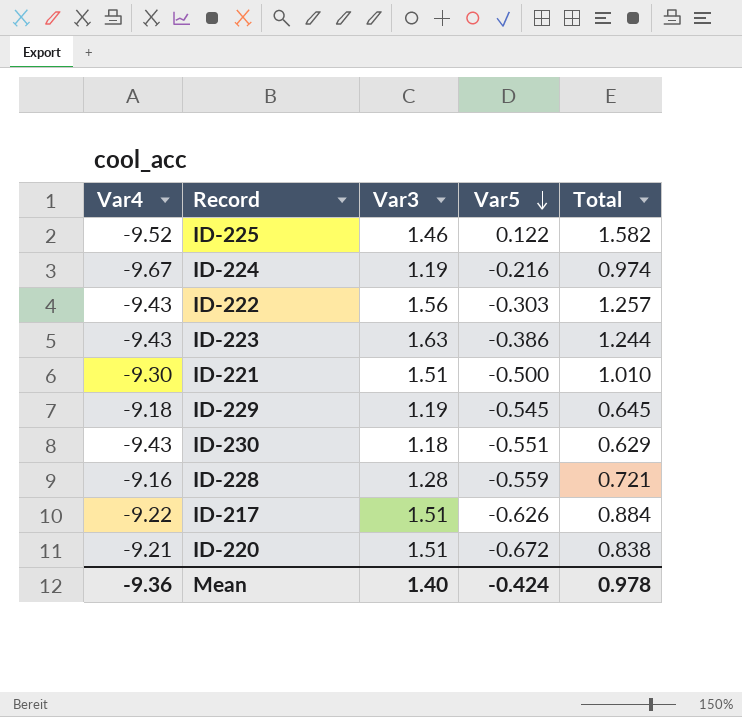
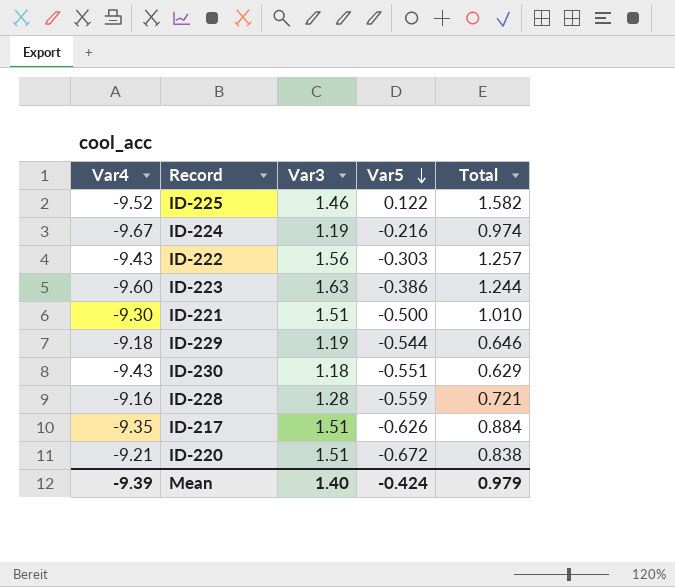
ID-223 | Var4: -9.43 -> -9.60
ID-229 | Var5: -0.545 -> -0.544
ID-229 | Total: 0.645 -> 0.646
ID-217 | Var4: -9.22 -> -9.35
Mean | Var4: -9.36 -> -9.39
Mean | Total: 0.978 -> 0.979

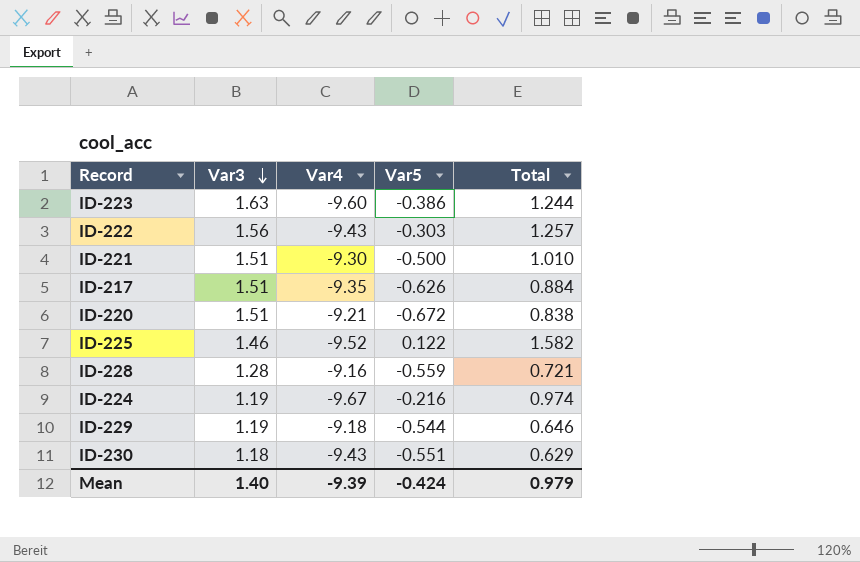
row order: Var5 descending -> Var3 descending
column Var4 | position: 1 -> 3

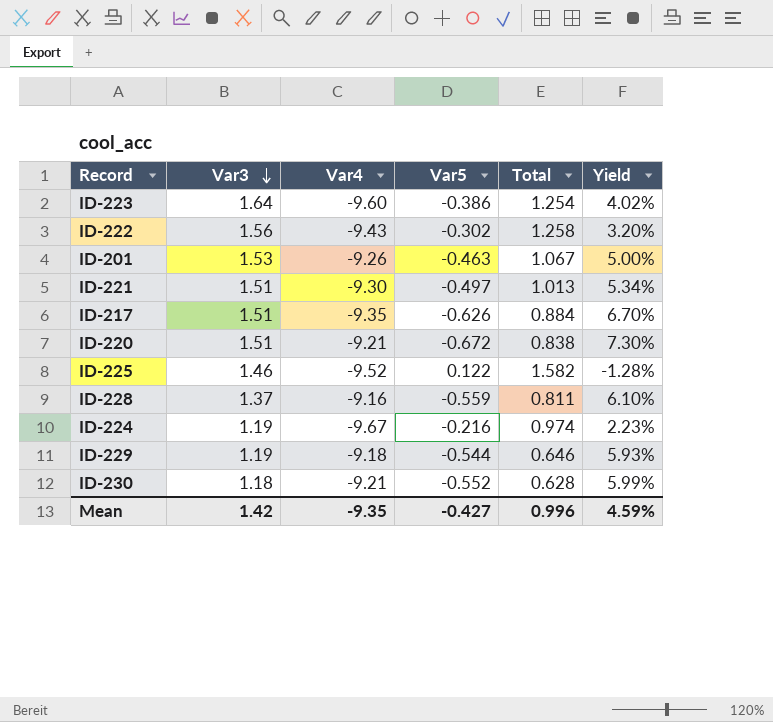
column Yield | formula: none -> [Var5] / [Var4]
ID-223 | Var3: 1.63 -> 1.64
ID-223 | Total: 1.244 -> 1.254
ID-222 | Var5: -0.303 -> -0.302
ID-222 | Total: 1.257 -> 1.258
row ID-201: none -> 1.53 | -9.26 | -0.463 | 1.067 | 5.00%
ID-221 | Var5: -0.500 -> -0.497
ID-221 | Total: 1.010 -> 1.013
ID-228 | Var3: 1.28 -> 1.37
ID-228 | Total: 0.721 -> 0.811
ID-230 | Var4: -9.43 -> -9.21
ID-230 | Var5: -0.551 -> -0.552
ID-230 | Total: 0.629 -> 0.628
Mean | Var3: 1.40 -> 1.42
Mean | Var4: -9.39 -> -9.35
Mean | Var5: -0.424 -> -0.427
Mean | Total: 0.979 -> 0.996

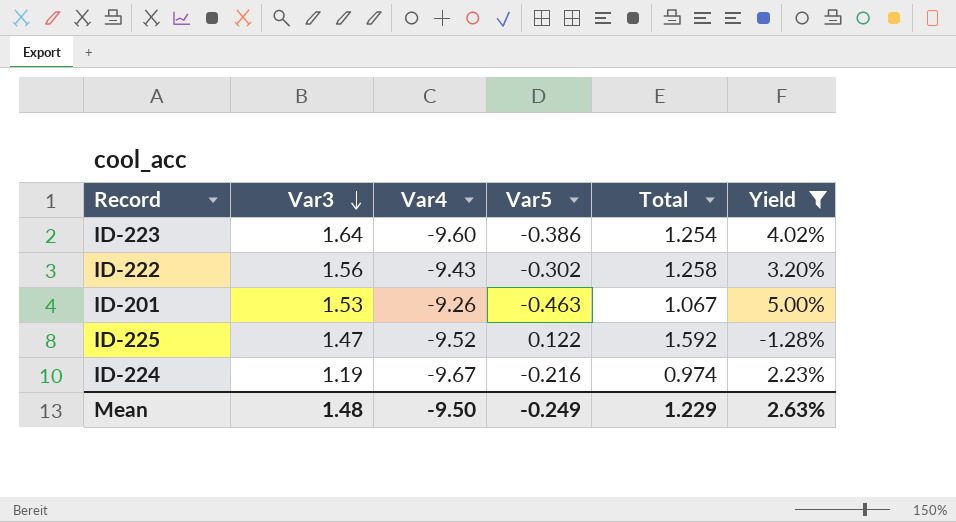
filter: none -> Yield <= 5.00%
ID-225 | Var3: 1.46 -> 1.47
ID-225 | Total: 1.582 -> 1.592
Mean | Var3: 1.42 -> 1.48
Mean | Var4: -9.35 -> -9.50
Mean | Var5: -0.427 -> -0.249
Mean | Total: 0.996 -> 1.229
Mean | Yield: 4.59% -> 2.63%

